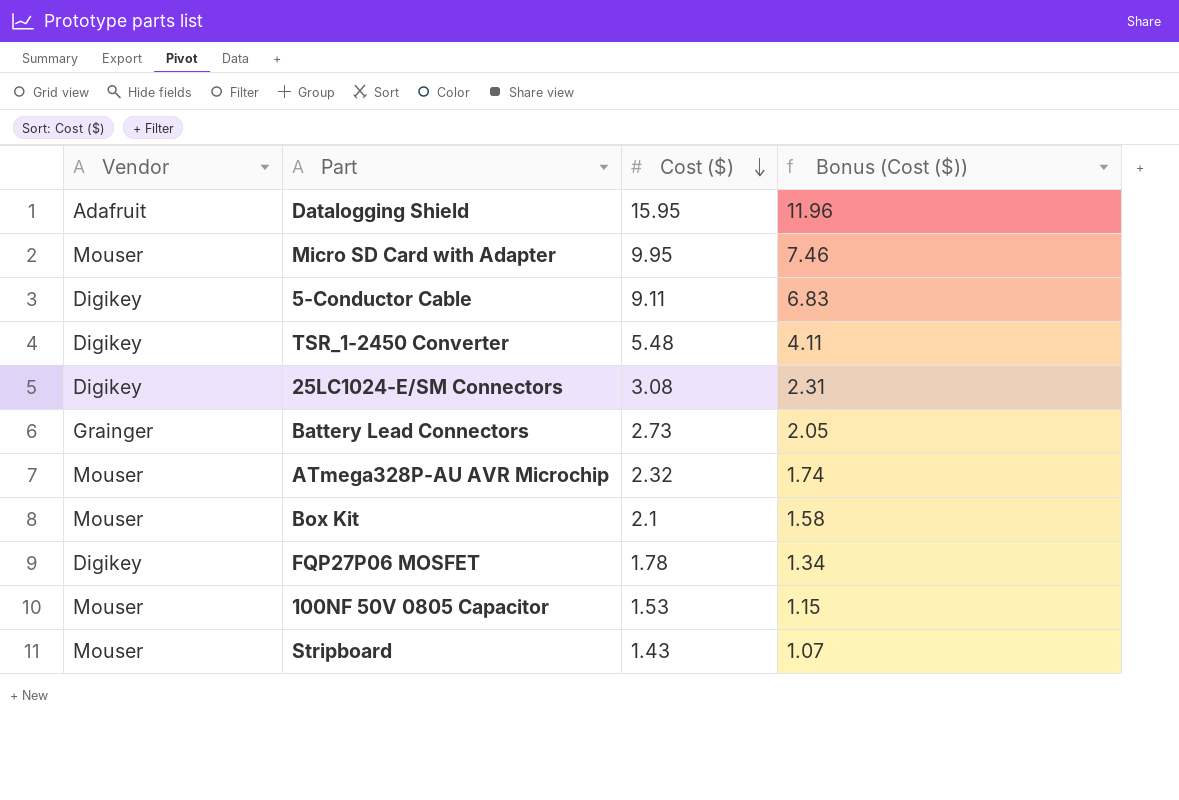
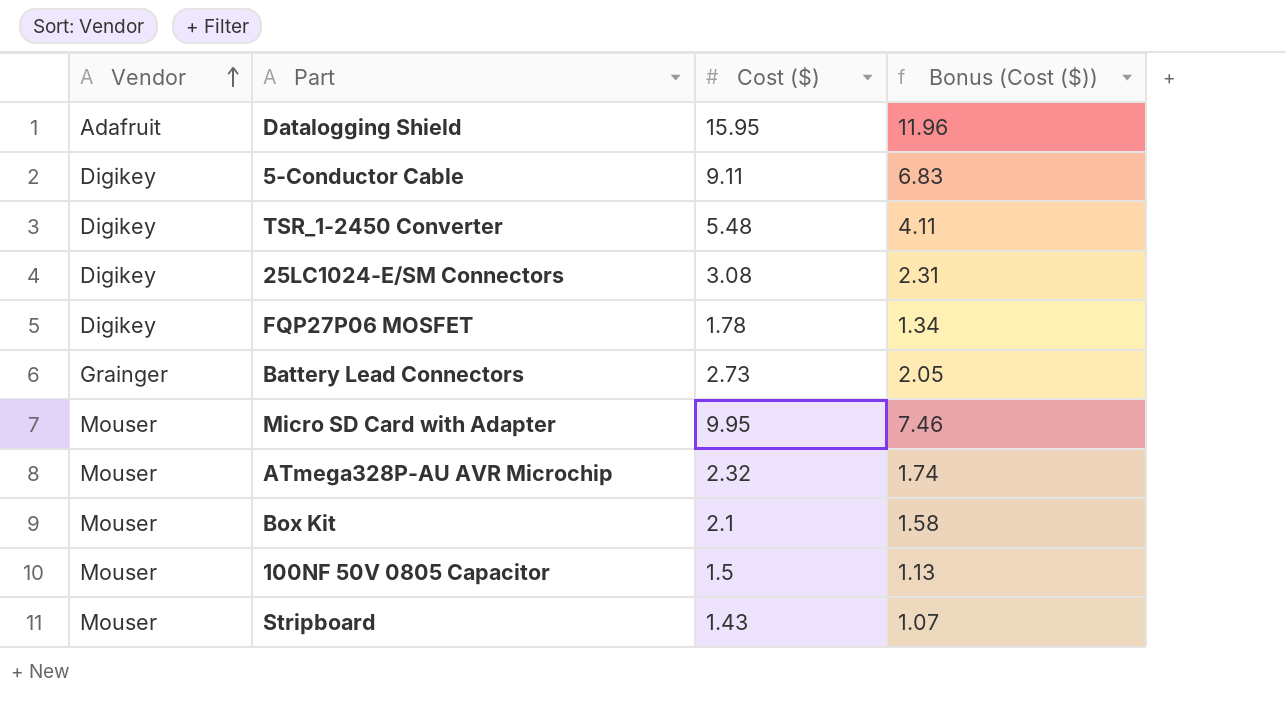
row order: Cost ($) descending -> Vendor ascending
100NF 50V 0805 Capacitor | Cost ($): 1.53 -> 1.5
100NF 50V 0805 Capacitor | Bonus (Cost ($)): 1.15 -> 1.13

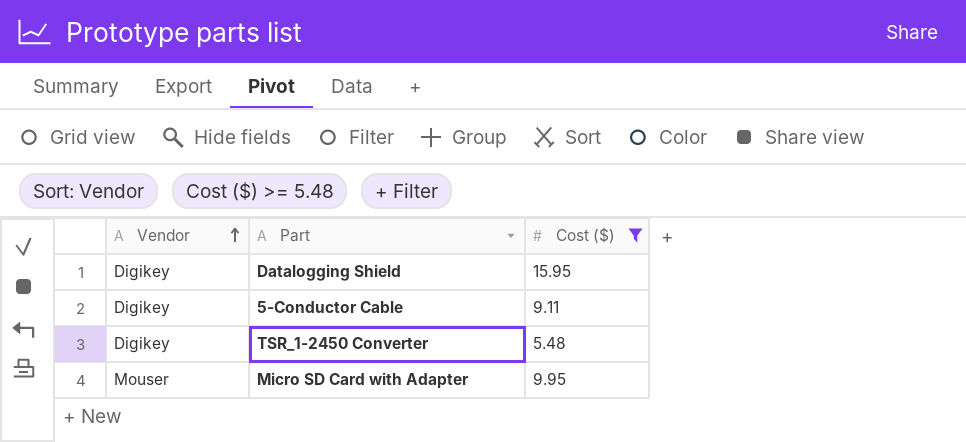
filter: none -> Cost ($) >= 5.48
column Bonus (Cost ($)) | formula: [Cost ($)] * 0.75 -> none
Datalogging Shield | Vendor: Adafruit -> Digikey

